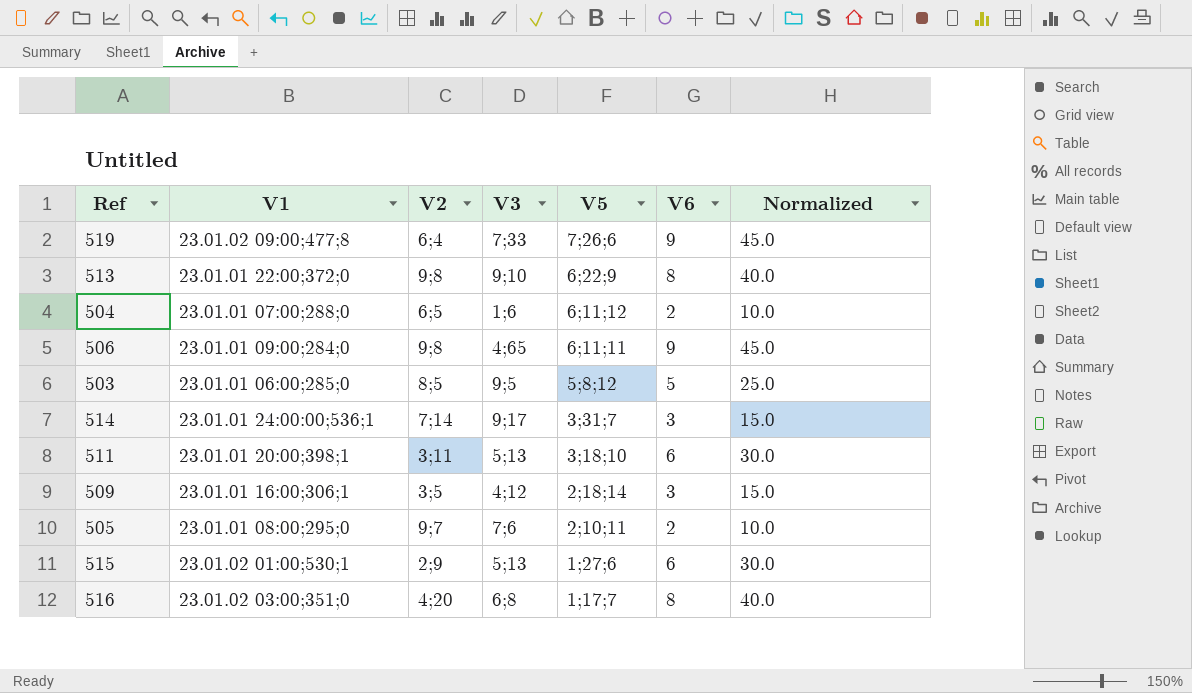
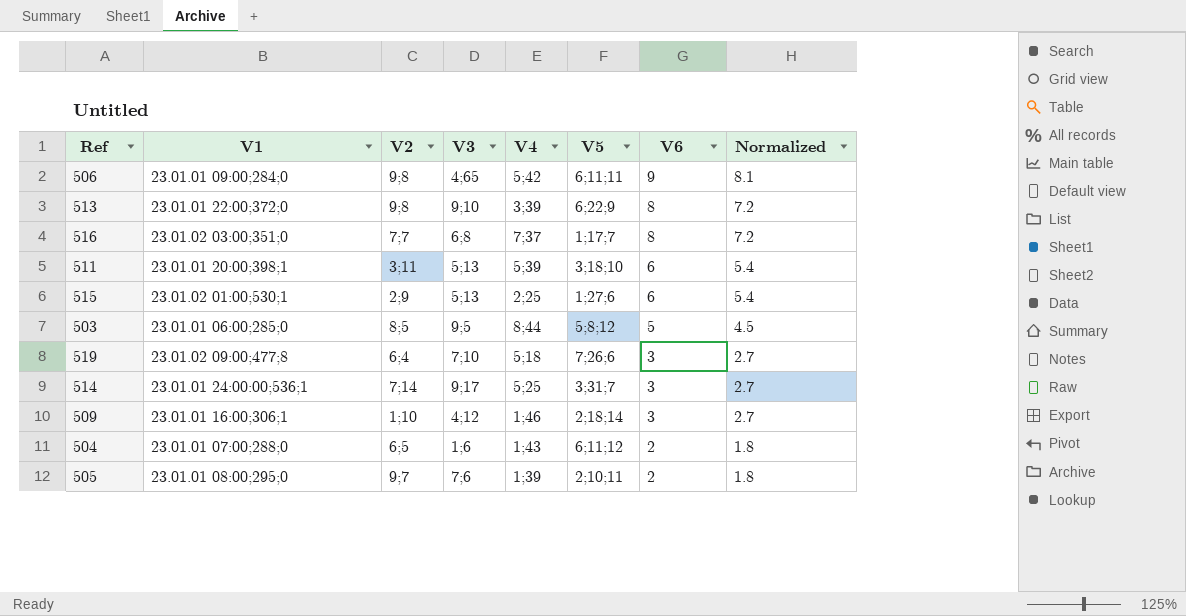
row order: V5 descending -> V6 descending
column V4 | position: none -> 5
column Normalized | formula: [V6] * 5 -> [V6] * 0.9
516 | V2: 4;20 -> 7;7
519 | V3: 7;33 -> 7;10
519 | V6: 9 -> 3
509 | V2: 3;5 -> 1;10

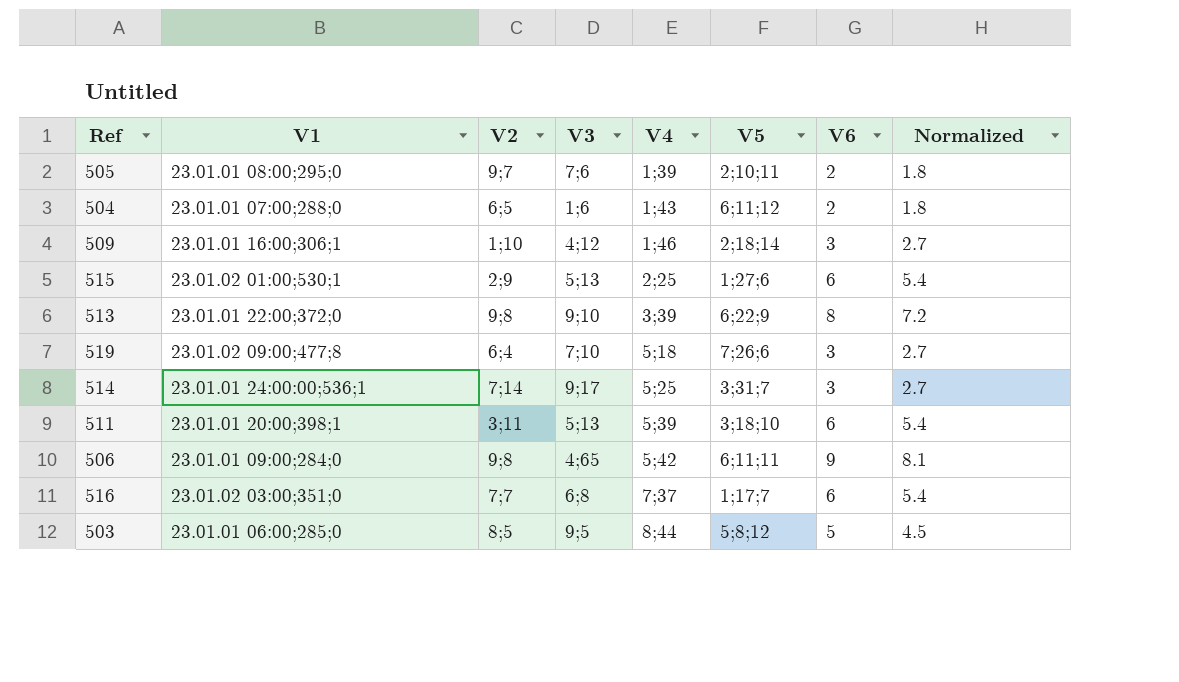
row order: V6 descending -> V4 ascending
516 | V6: 8 -> 6
516 | Normalized: 7.2 -> 5.4

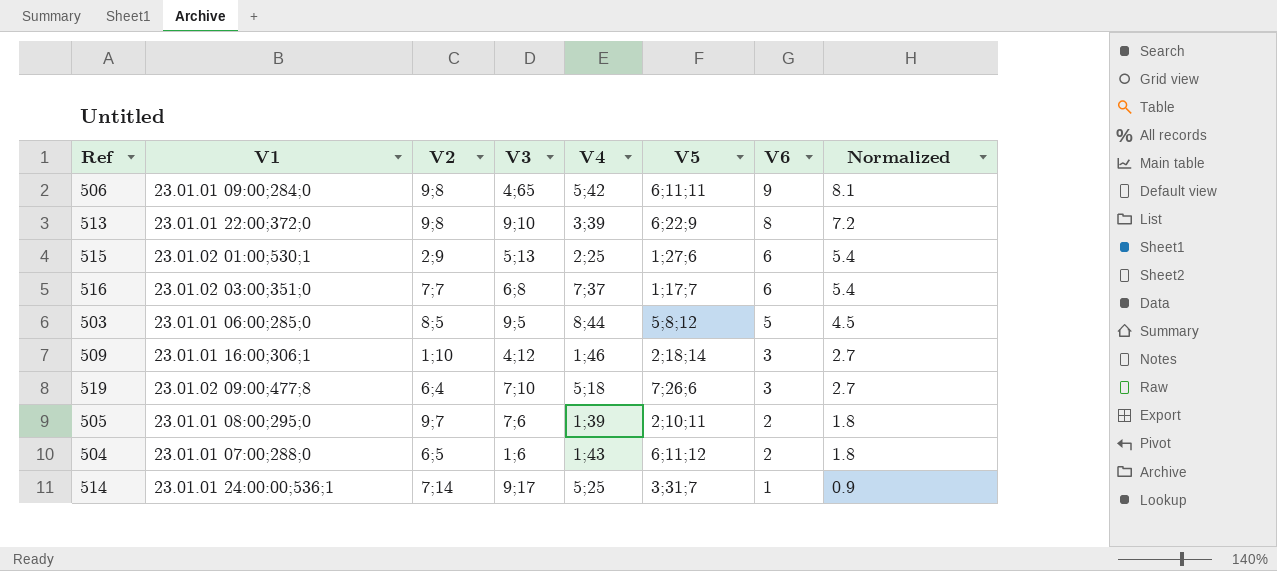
row order: V4 ascending -> V6 descending
row 511: 23.01.01 20:00;398;1 | 3;11 | 5;13 | 5;39 | 3;18;10 | 6 | 5.4 -> none
514 | V6: 3 -> 1
514 | Normalized: 2.7 -> 0.9

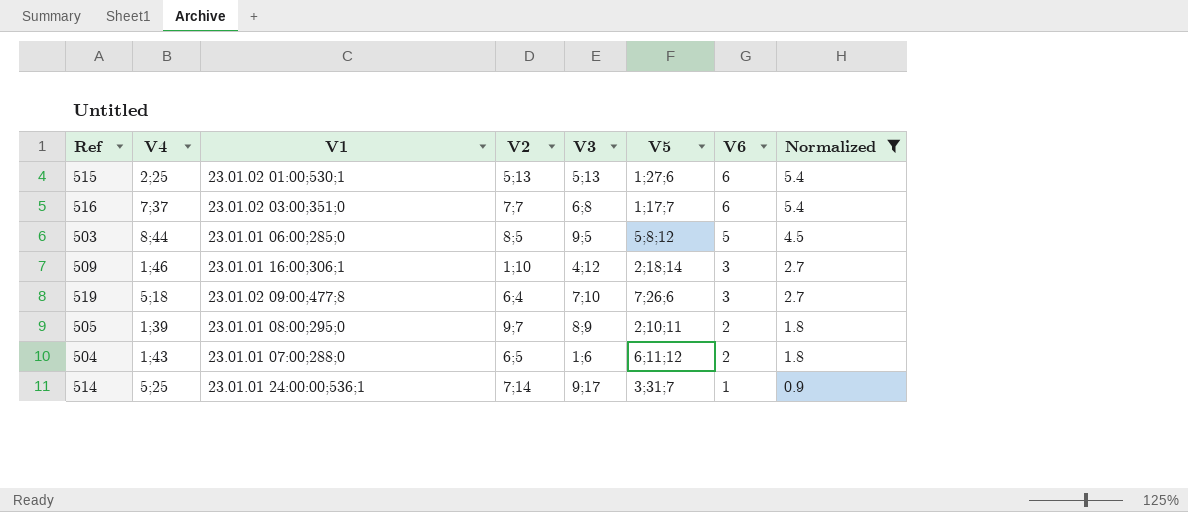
filter: none -> Normalized <= 5.4
column V4 | position: 5 -> 2
515 | V2: 2;9 -> 5;13
505 | V3: 7;6 -> 8;9

